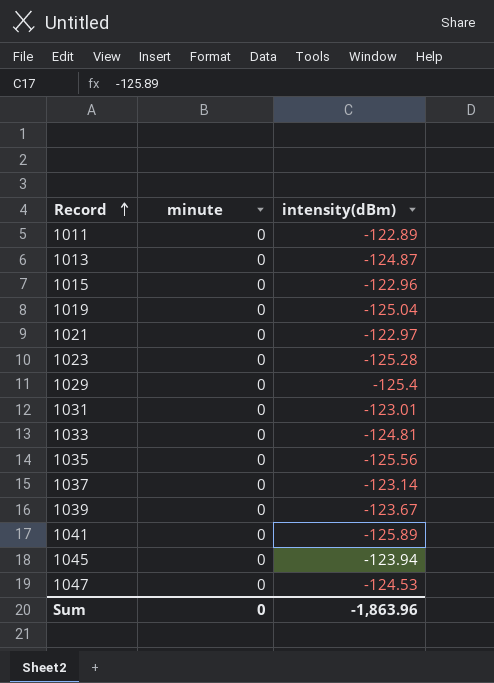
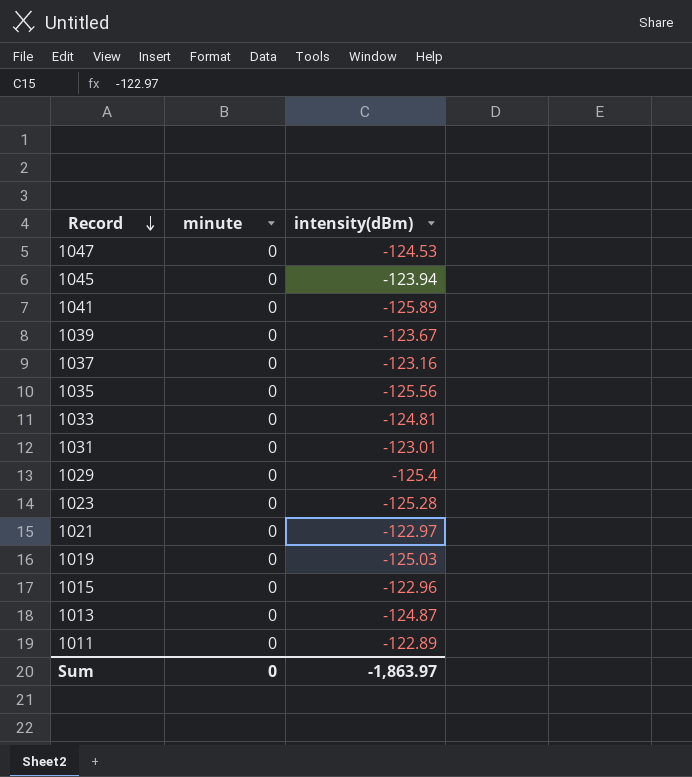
row order: Record ascending -> Record descending
1037 | intensity(dBm): -123.14 -> -123.16
1019 | intensity(dBm): -125.04 -> -125.03
Sum | intensity(dBm): -1,863.96 -> -1,863.97

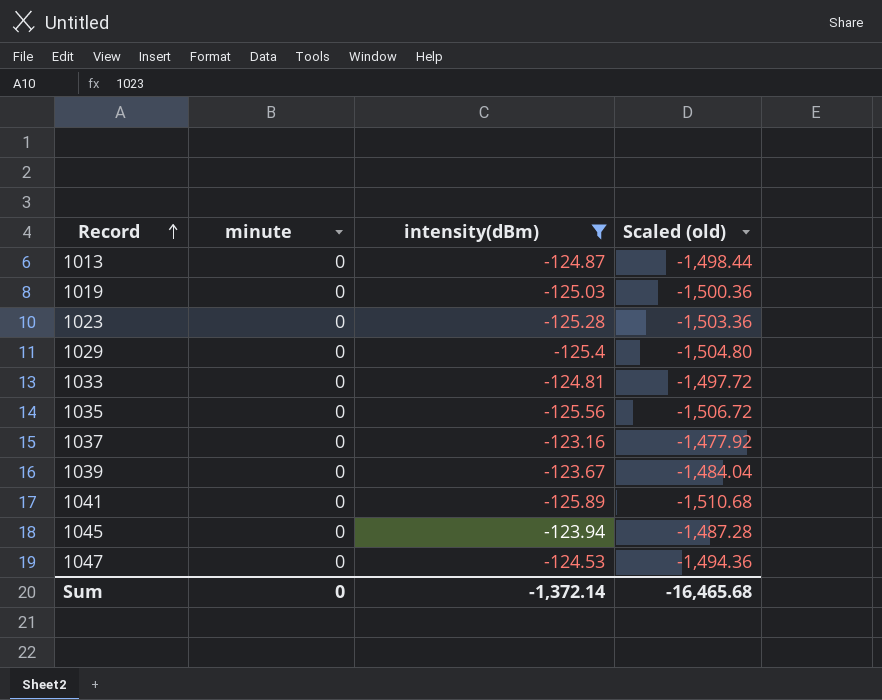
filter: none -> intensity(dBm) <= -123.16
row order: Record descending -> Record ascending
column Scaled (old) | formula: none -> [intensity(dBm)] * 12
Sum | intensity(dBm): -1,863.97 -> -1,372.14

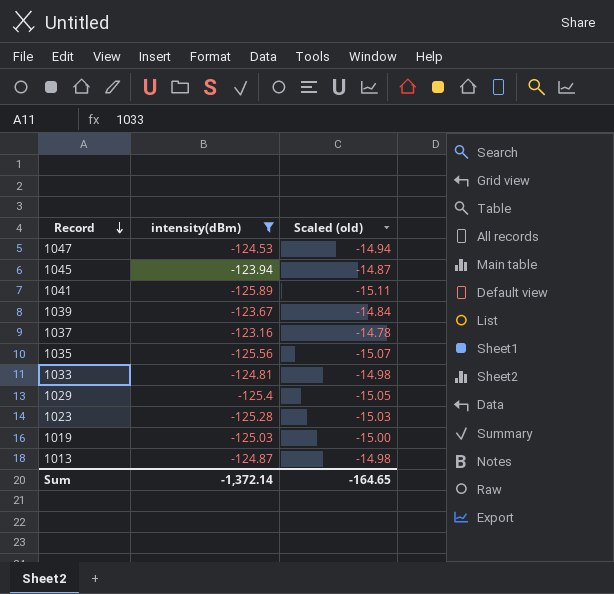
row order: Record ascending -> Record descending
column minute | position: 2 -> none
column Scaled (old) | formula: [intensity(dBm)] * 12 -> [intensity(dBm)] * 0.12
Sum | Scaled (old): -16,465.68 -> -164.65

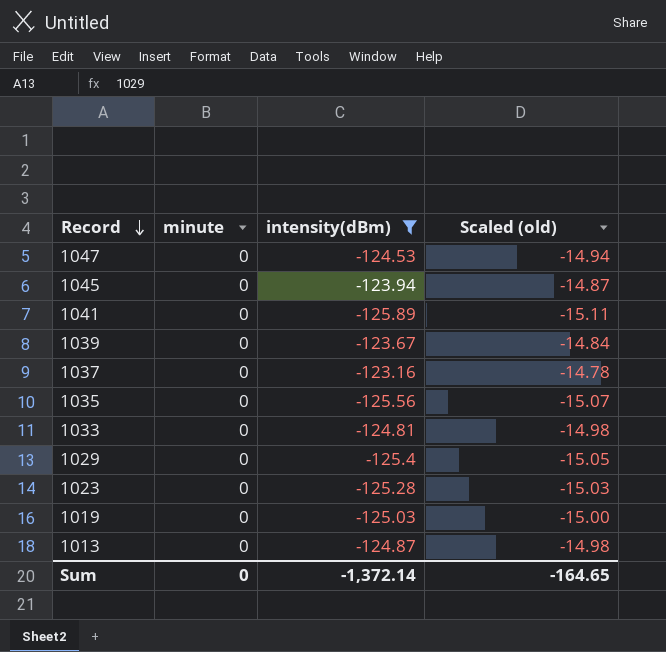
column minute | position: none -> 2

